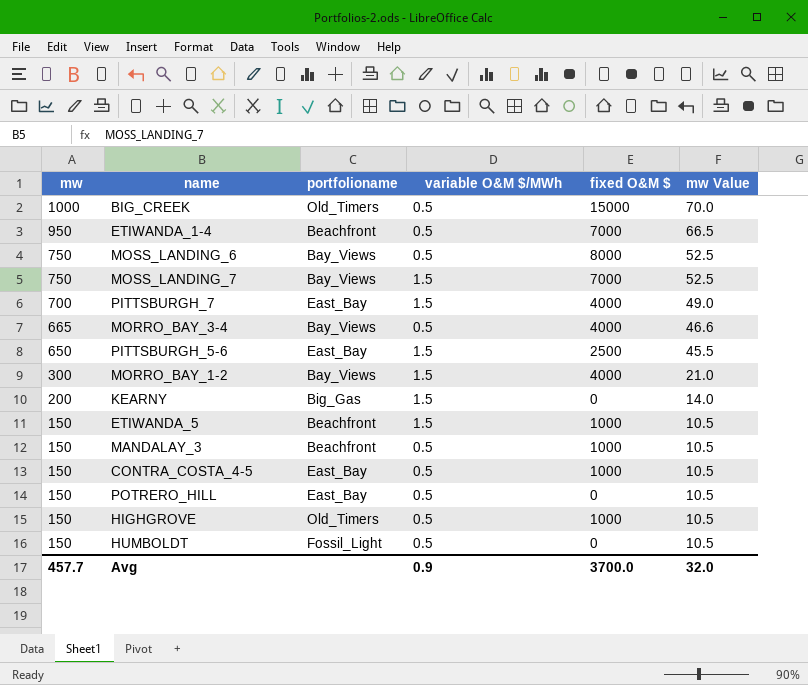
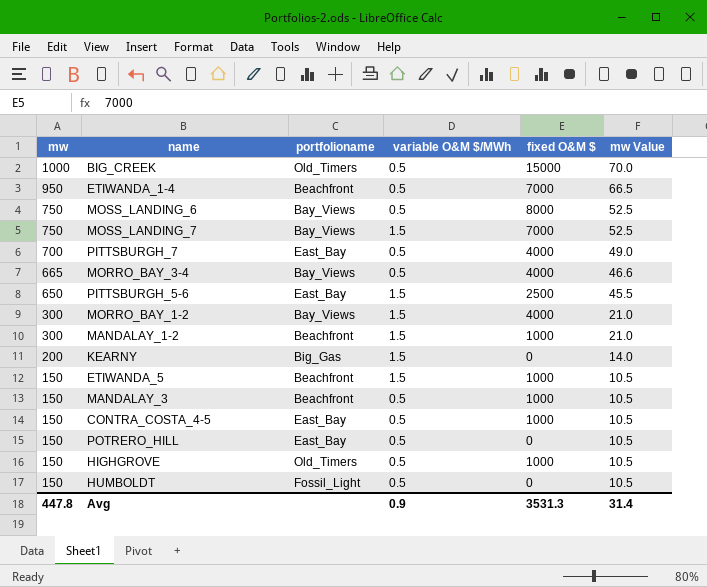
PITTSBURGH_7 | variable O&M $/MWh: 1.5 -> 0.5
row MANDALAY_1-2: none -> 300 | Beachfront | 1.5 | 1000 | 21.0
Avg | mw: 457.7 -> 447.8
Avg | fixed O&M $: 3700.0 -> 3531.3
Avg | mw Value: 32.0 -> 31.4

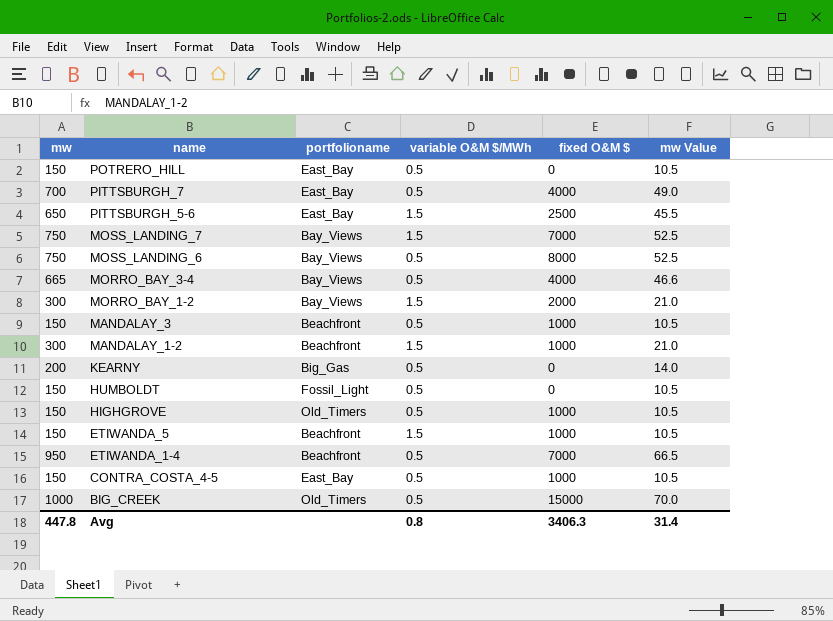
row order: mw descending -> name descending
MORRO_BAY_1-2 | fixed O&M $: 4000 -> 2000
KEARNY | variable O&M $/MWh: 1.5 -> 0.5
Avg | variable O&M $/MWh: 0.9 -> 0.8
Avg | fixed O&M $: 3531.3 -> 3406.3

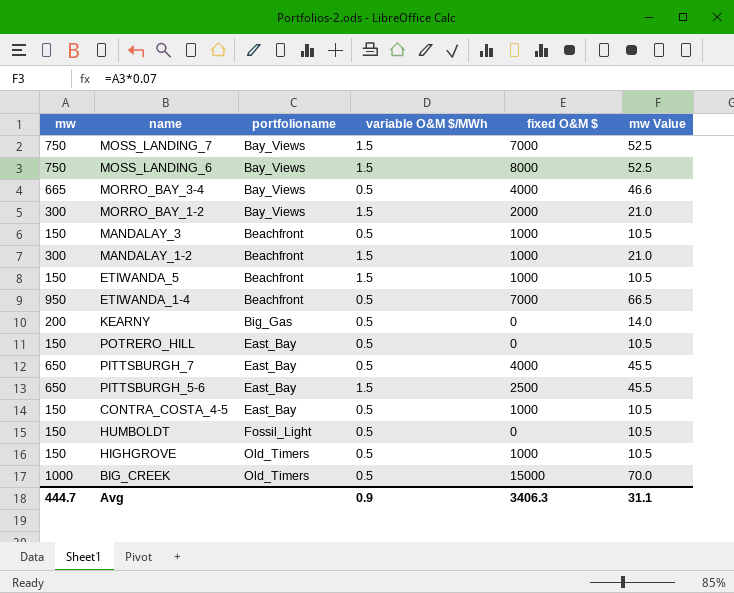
row order: name descending -> portfolioname ascending
MOSS_LANDING_6 | variable O&M $/MWh: 0.5 -> 1.5
PITTSBURGH_7 | mw: 700 -> 650
PITTSBURGH_7 | mw Value: 49.0 -> 45.5
Avg | mw: 447.8 -> 444.7
Avg | variable O&M $/MWh: 0.8 -> 0.9
Avg | mw Value: 31.4 -> 31.1

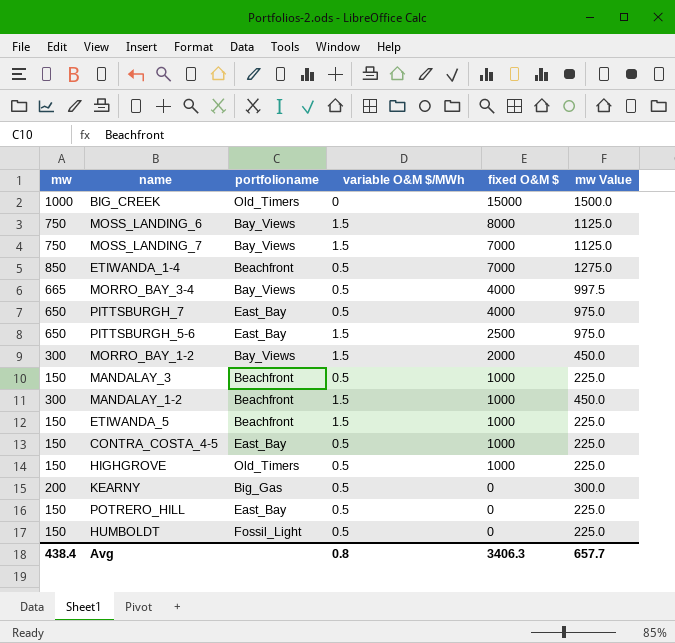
row order: portfolioname ascending -> fixed O&M $ descending
column mw Value | formula: [mw] * 0.07 -> [mw] * 1.5
BIG_CREEK | variable O&M $/MWh: 0.5 -> 0
ETIWANDA_1-4 | mw: 950 -> 850
Avg | mw: 444.7 -> 438.4
Avg | variable O&M $/MWh: 0.9 -> 0.8
Avg | mw Value: 31.1 -> 657.7

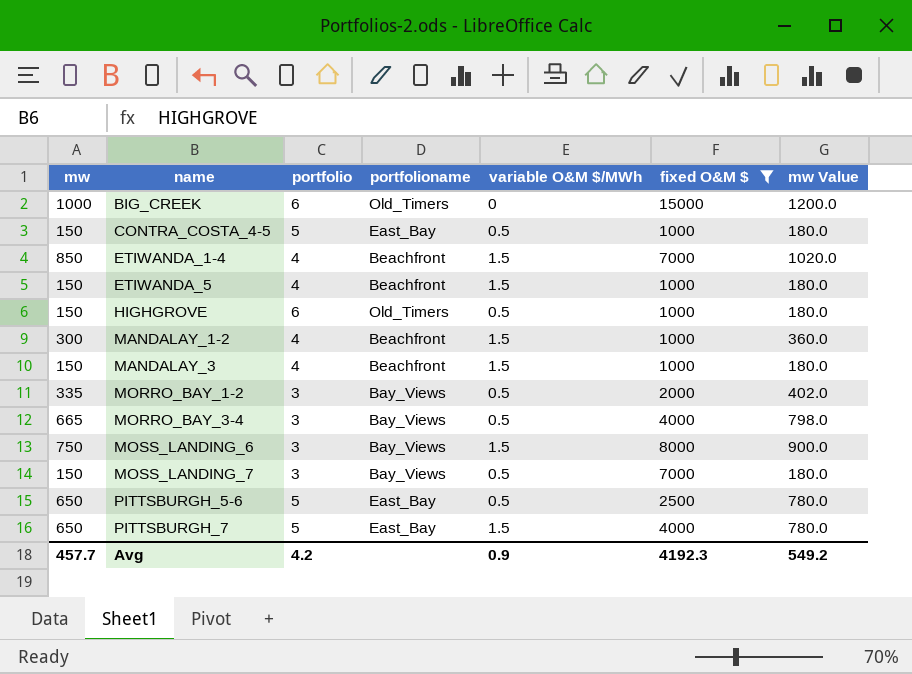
filter: none -> fixed O&M $ != 0
row order: fixed O&M $ descending -> name ascending
column portfolio | position: none -> 3
column mw Value | formula: [mw] * 1.5 -> [mw] * 1.2
ETIWANDA_1-4 | variable O&M $/MWh: 0.5 -> 1.5
MANDALAY_3 | variable O&M $/MWh: 0.5 -> 1.5
MORRO_BAY_1-2 | mw: 300 -> 335
MORRO_BAY_1-2 | variable O&M $/MWh: 1.5 -> 0.5
MOSS_LANDING_7 | mw: 750 -> 150
MOSS_LANDING_7 | variable O&M $/MWh: 1.5 -> 0.5
PITTSBURGH_5-6 | variable O&M $/MWh: 1.5 -> 0.5
PITTSBURGH_7 | variable O&M $/MWh: 0.5 -> 1.5
Avg | mw: 438.4 -> 457.7
Avg | variable O&M $/MWh: 0.8 -> 0.9
Avg | fixed O&M $: 3406.3 -> 4192.3
Avg | mw Value: 657.7 -> 549.2

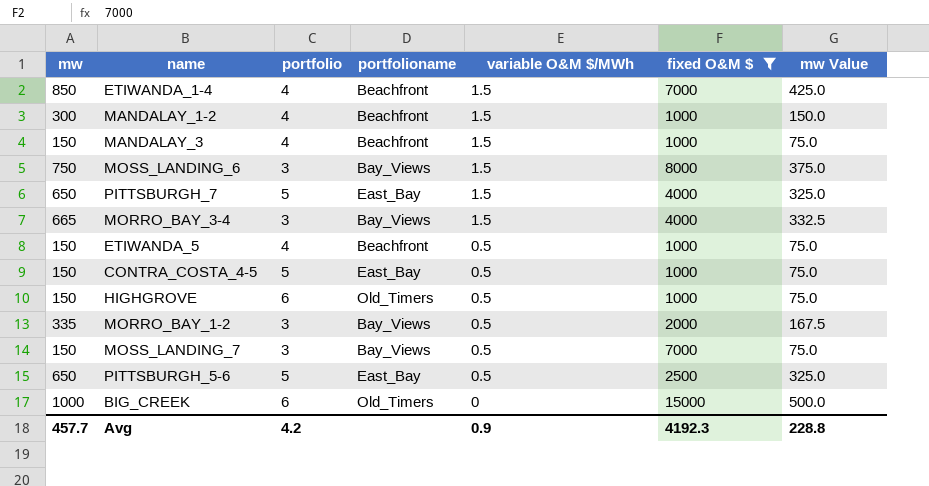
row order: name ascending -> variable O&M $/MWh descending
column mw Value | formula: [mw] * 1.2 -> [mw] * 0.5
MORRO_BAY_3-4 | variable O&M $/MWh: 0.5 -> 1.5
ETIWANDA_5 | variable O&M $/MWh: 1.5 -> 0.5
Avg | mw Value: 549.2 -> 228.8

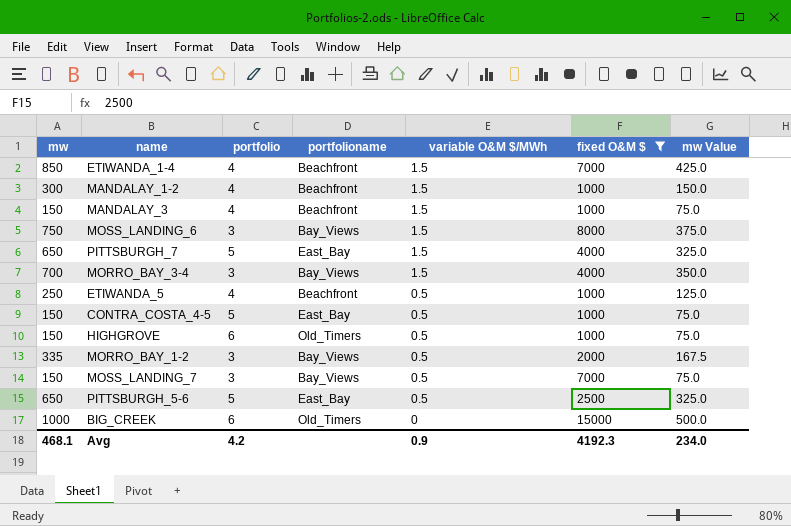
MORRO_BAY_3-4 | mw: 665 -> 700
MORRO_BAY_3-4 | mw Value: 332.5 -> 350.0
ETIWANDA_5 | mw: 150 -> 250
ETIWANDA_5 | mw Value: 75.0 -> 125.0
Avg | mw: 457.7 -> 468.1
Avg | mw Value: 228.8 -> 234.0

